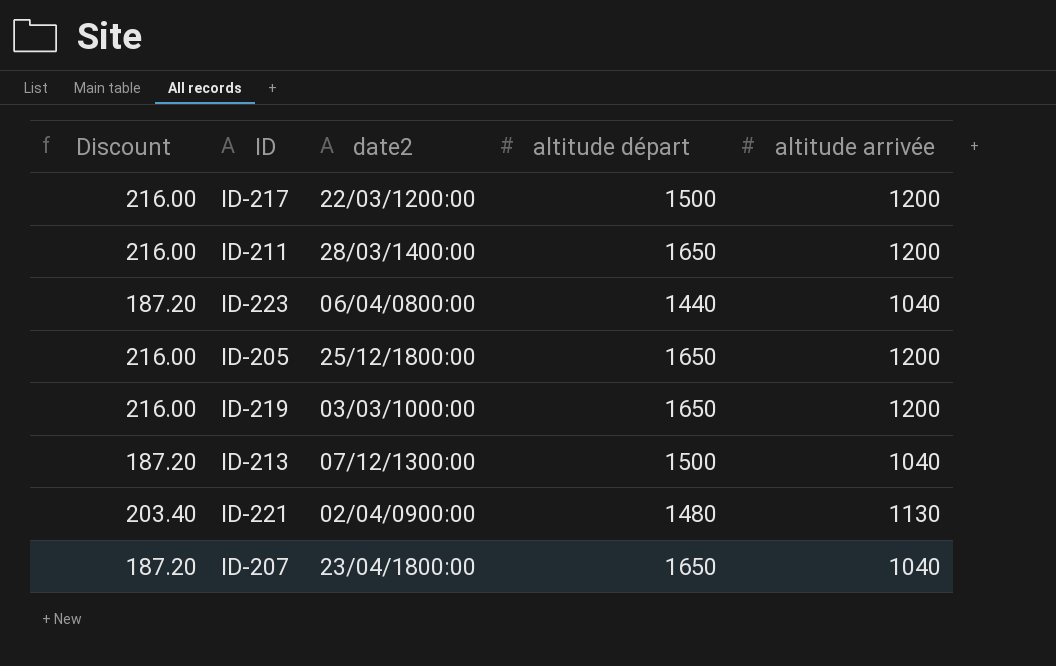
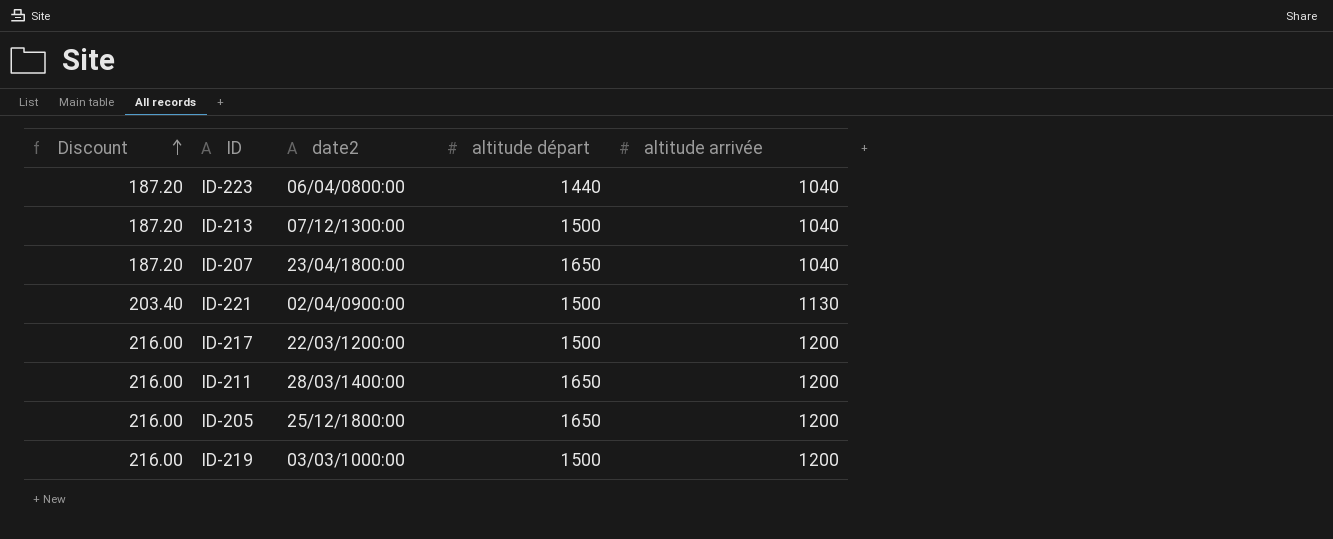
row order: none -> Discount ascending
ID-221 | altitude départ: 1480 -> 1500
ID-219 | altitude départ: 1650 -> 1500

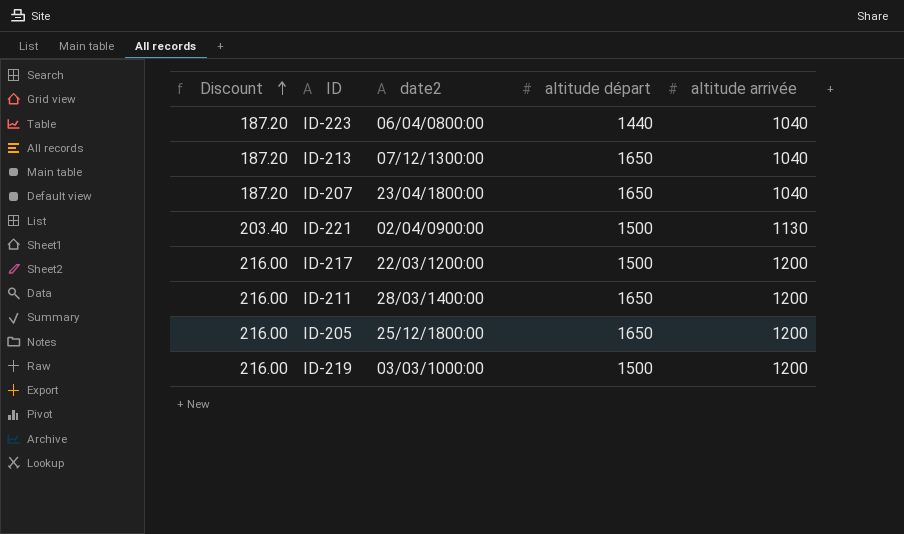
ID-213 | altitude départ: 1500 -> 1650

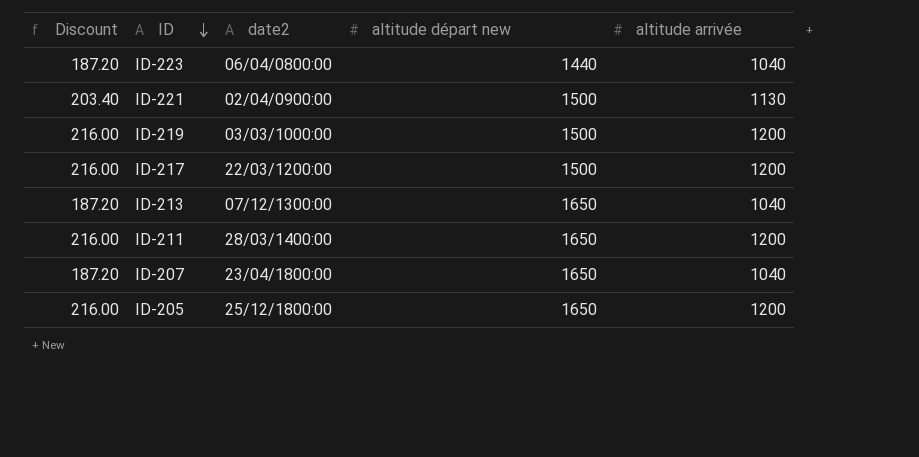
row order: Discount ascending -> ID descending
column name: altitude départ -> altitude départ new

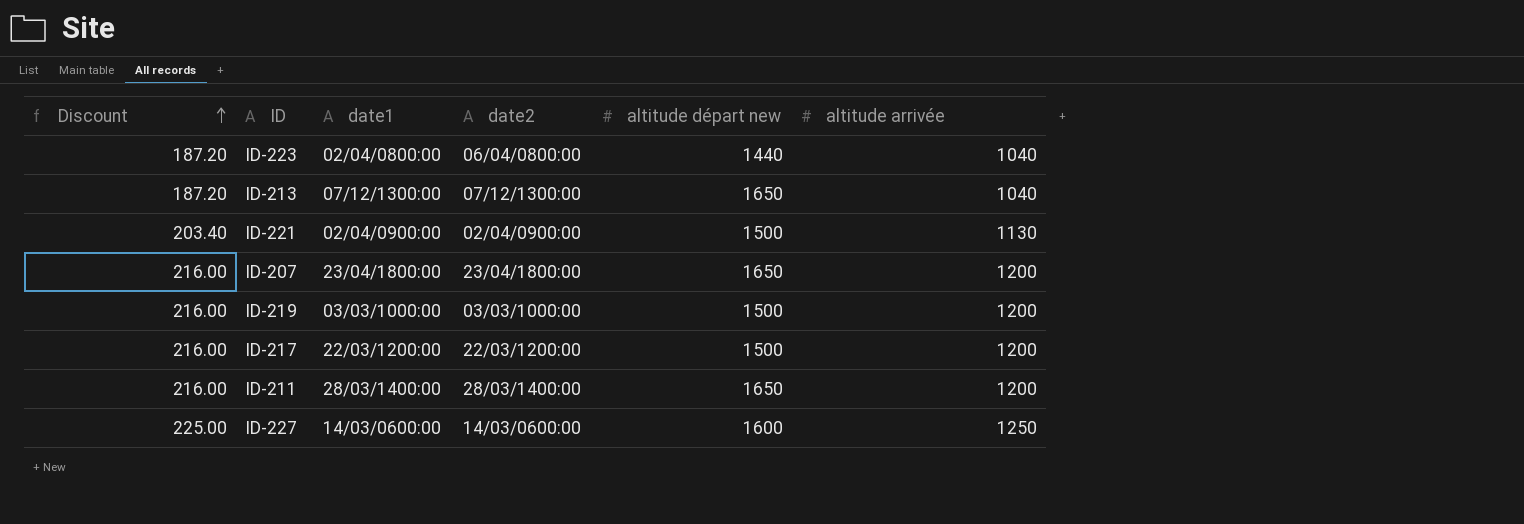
row order: ID descending -> Discount ascending
column date1 | position: none -> 3
row ID-205: 216.00 | 25/12/1800:00 | 1650 | 1200 -> none
ID-207 | Discount: 187.20 -> 216.00
ID-207 | altitude arrivée: 1040 -> 1200
row ID-227: none -> 225.00 | 14/03/0600:00 | 14/03/0600:00 | 1600 | 1250

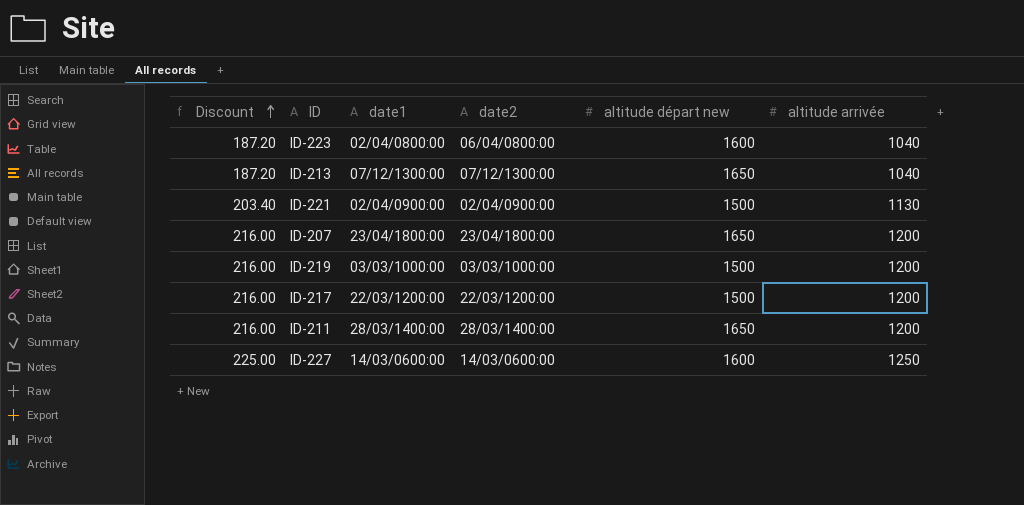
ID-223 | altitude départ new: 1440 -> 1600

